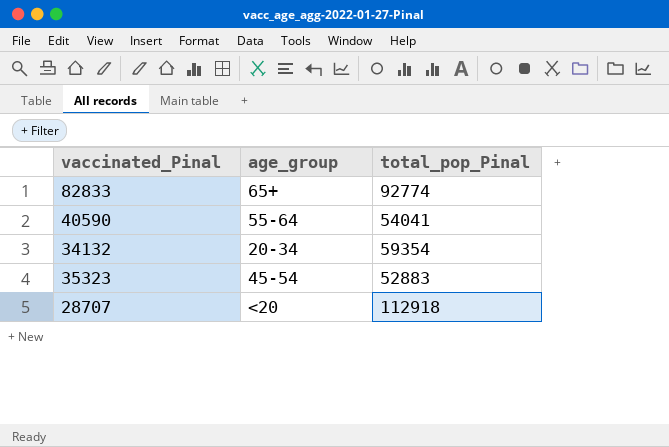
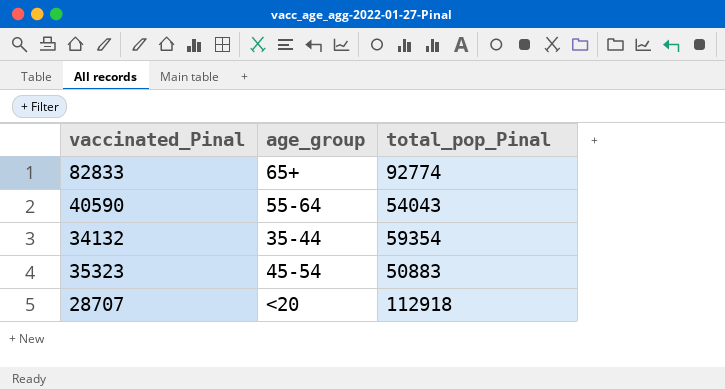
40590 | total_pop_Pinal: 54041 -> 54043
34132 | age_group: 20-34 -> 35-44
35323 | total_pop_Pinal: 52883 -> 50883

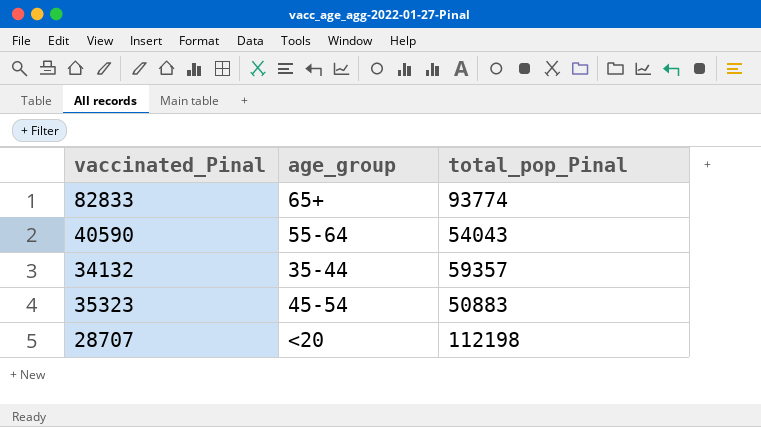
82833 | total_pop_Pinal: 92774 -> 93774
34132 | total_pop_Pinal: 59354 -> 59357
28707 | total_pop_Pinal: 112918 -> 112198

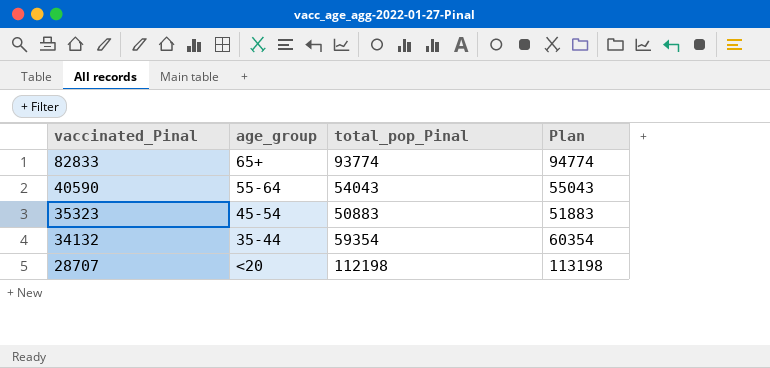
row order: none -> vaccinated_Pinal descending
column Plan | formula: none -> [total_pop_Pinal] + 1000
34132 | total_pop_Pinal: 59357 -> 59354

